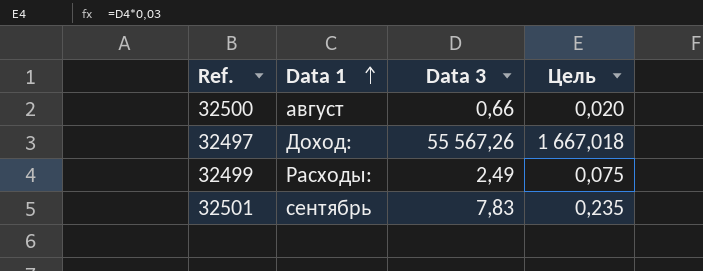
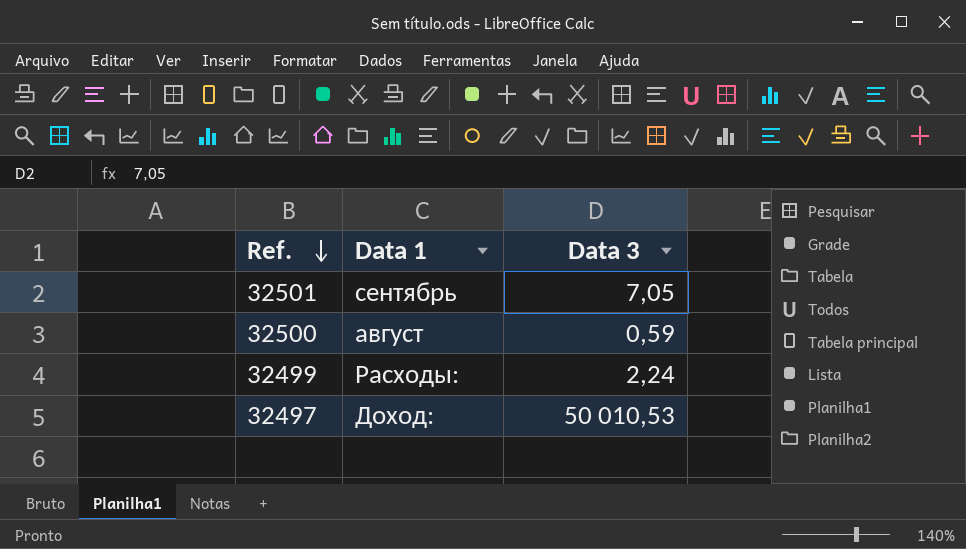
row order: Data 1 ascending -> Ref. descending
column Цель | formula: [Data 3] * 0,03 -> none
32501 | Data 3: 7,83 -> 7,05
32500 | Data 3: 0,66 -> 0,59
32499 | Data 3: 2,49 -> 2,24
32497 | Data 3: 55 567,26 -> 50 010,53

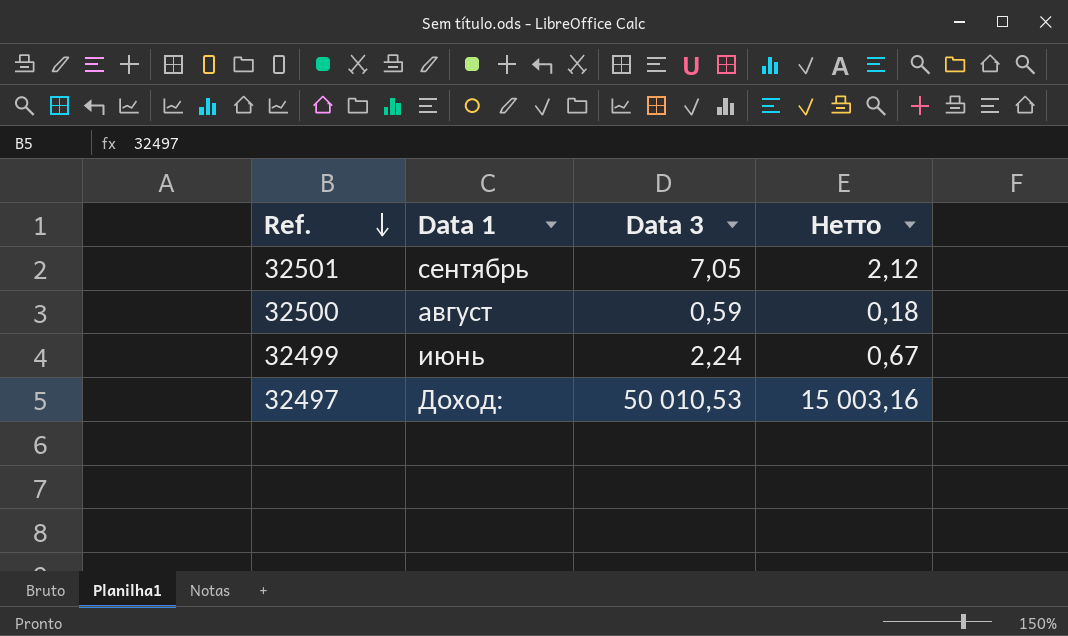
column Нетто | formula: none -> [Data 3] * 0,3
32499 | Data 1: Расходы: -> июнь

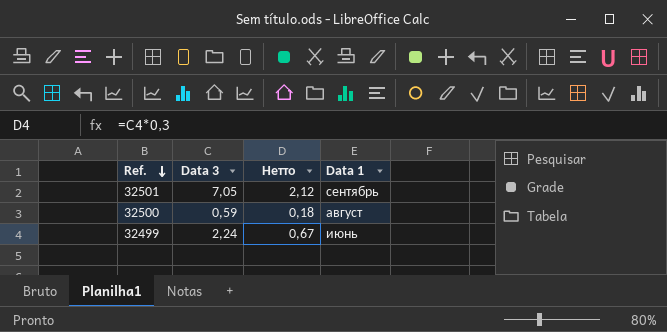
column Data 1 | position: 2 -> 4
row 32497: Доход: | 50 010,53 | 15 003,16 -> none

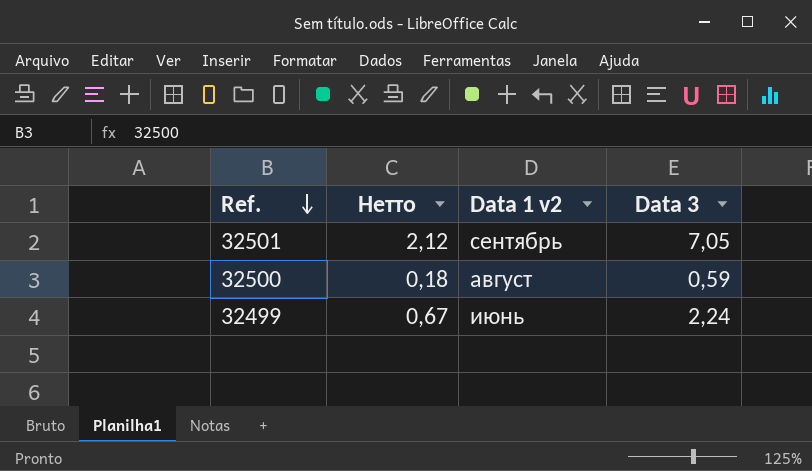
column name: Data 1 -> Data 1 v2
column Data 3 | position: 2 -> 4

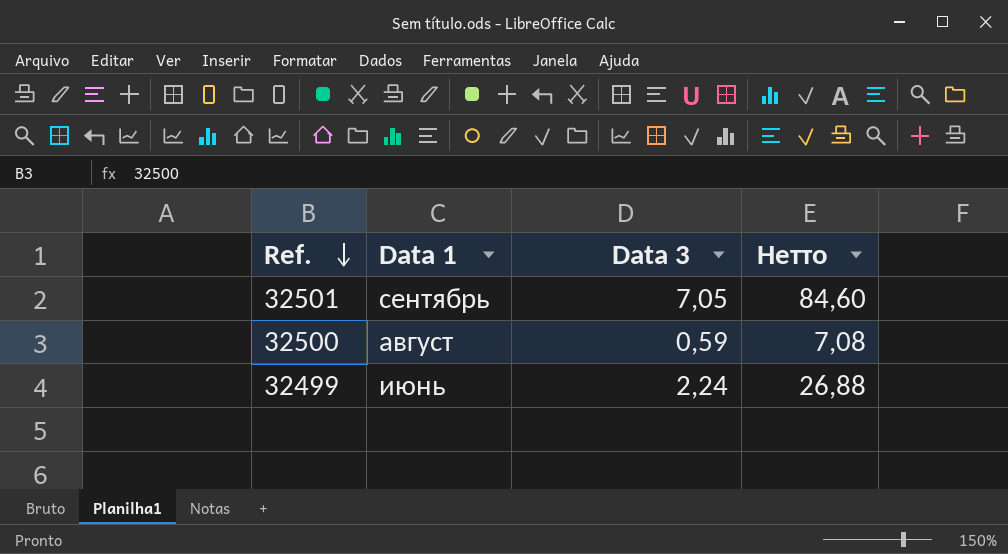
column name: Data 1 v2 -> Data 1
column Нетто | formula: [Data 3] * 0,3 -> [Data 3] * 12
column Нетто | position: 2 -> 4

